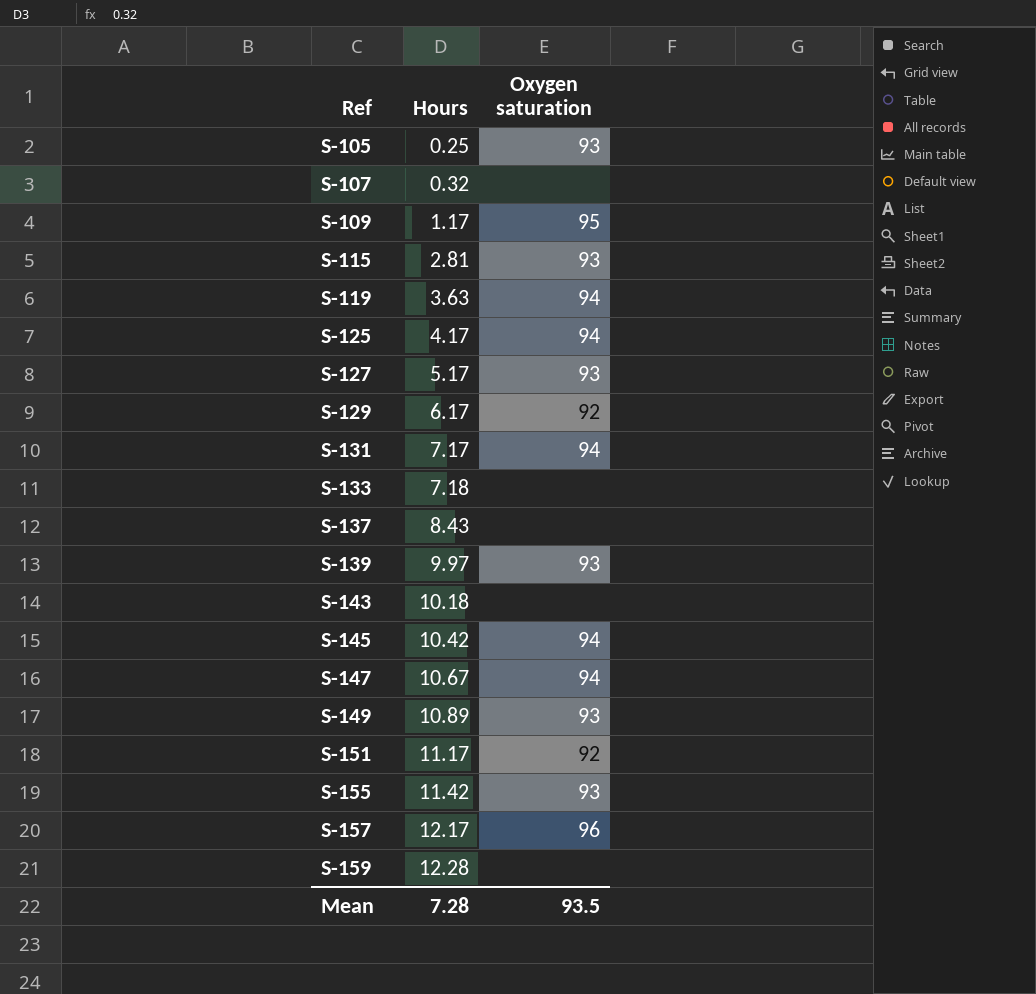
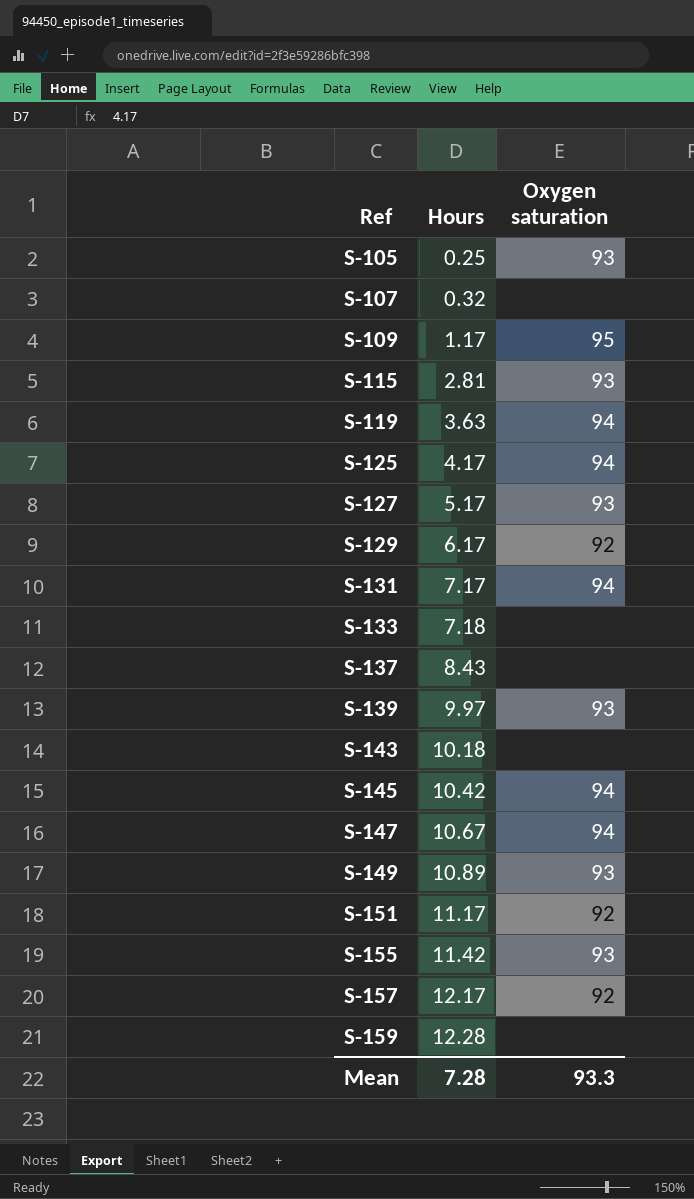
S-157 | Oxygen saturation: 96 -> 92
Mean | Oxygen saturation: 93.5 -> 93.3

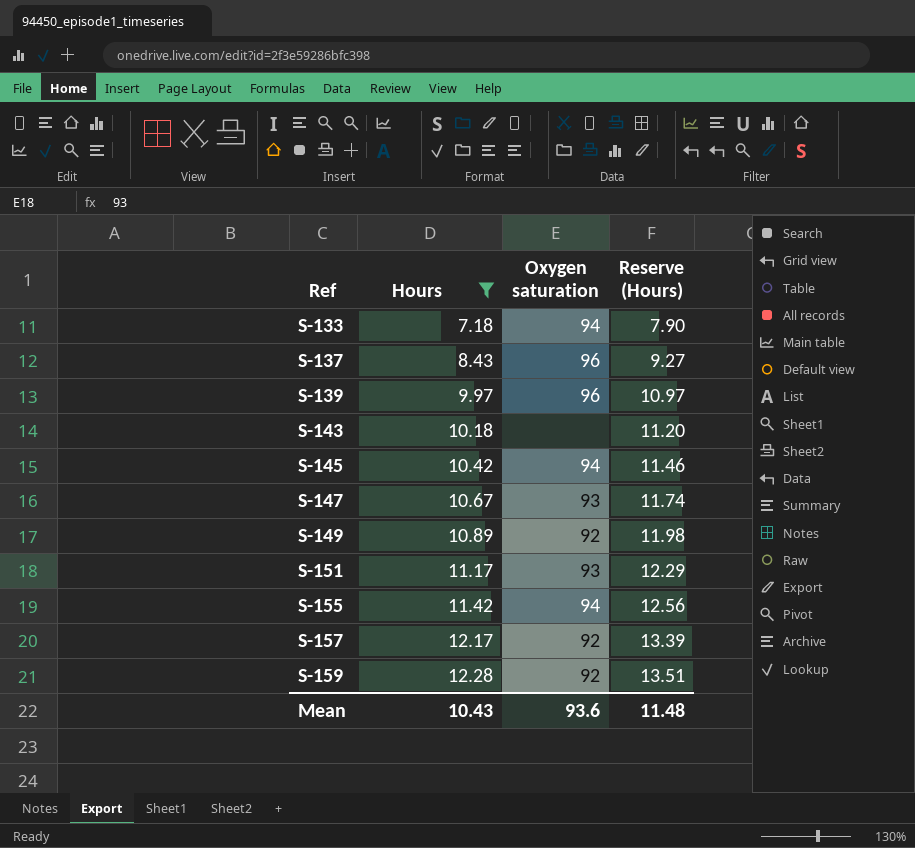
filter: none -> Hours >= 7.18
column Reserve (Hours) | formula: none -> [Hours] * 1.1
S-133 | Oxygen saturation: none -> 94
S-137 | Oxygen saturation: none -> 96
S-139 | Oxygen saturation: 93 -> 96
S-147 | Oxygen saturation: 94 -> 93
S-149 | Oxygen saturation: 93 -> 92
S-151 | Oxygen saturation: 92 -> 93
S-155 | Oxygen saturation: 93 -> 94
S-159 | Oxygen saturation: none -> 92
Mean | Hours: 7.28 -> 10.43
Mean | Oxygen saturation: 93.3 -> 93.6

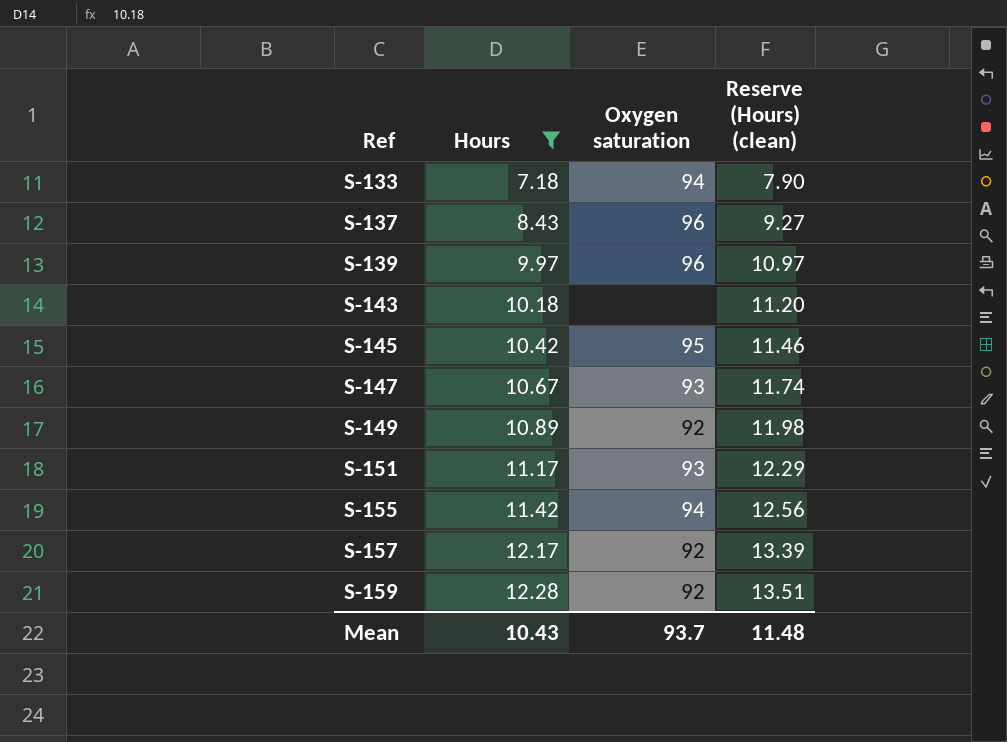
column name: Reserve (Hours) -> Reserve (Hours) (clean)
S-145 | Oxygen saturation: 94 -> 95
Mean | Oxygen saturation: 93.6 -> 93.7

